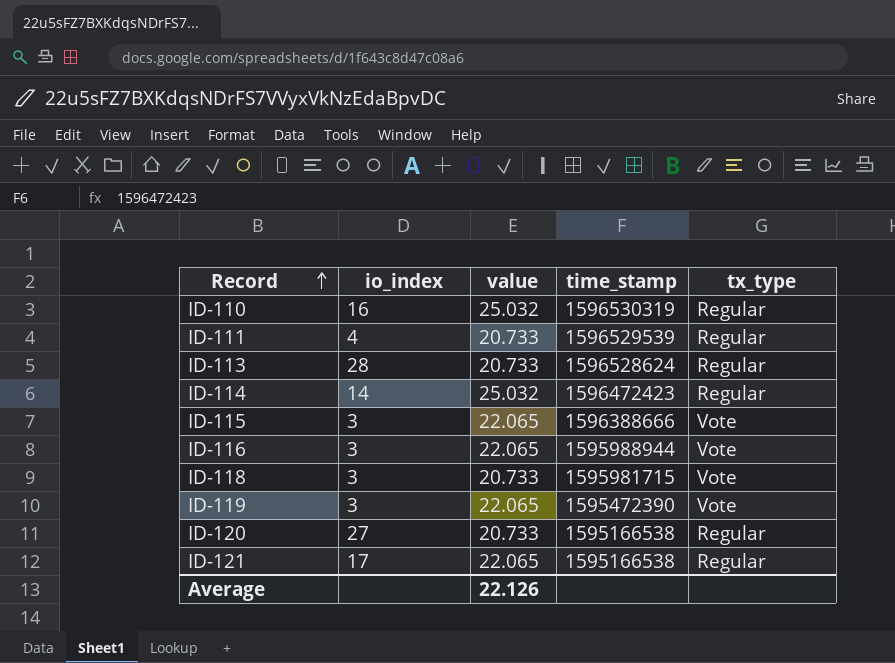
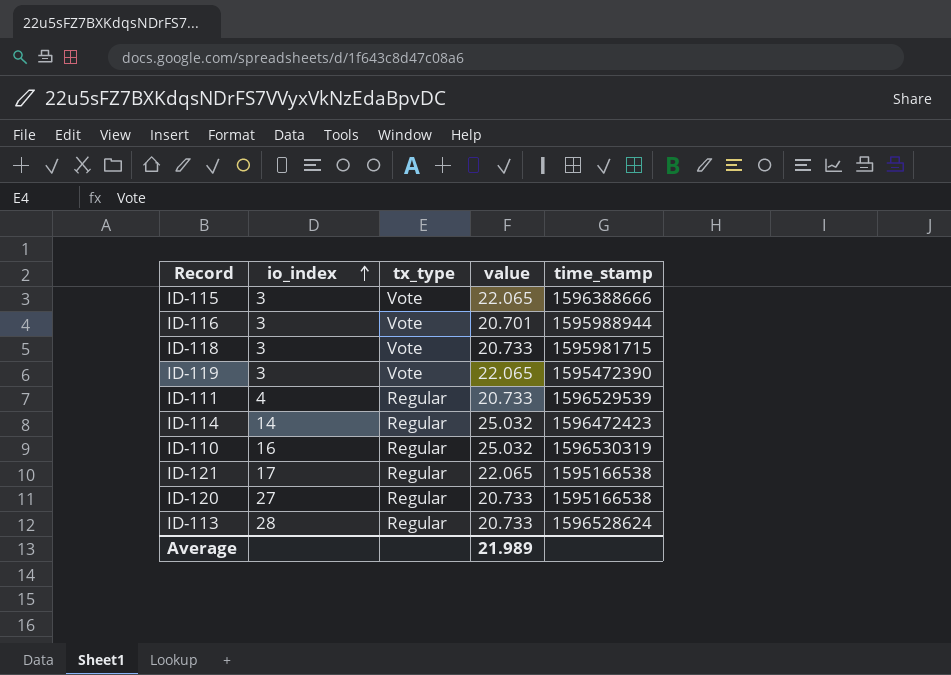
row order: Record ascending -> io_index ascending
column tx_type | position: 5 -> 3
ID-116 | value: 22.065 -> 20.701
Average | value: 22.126 -> 21.989

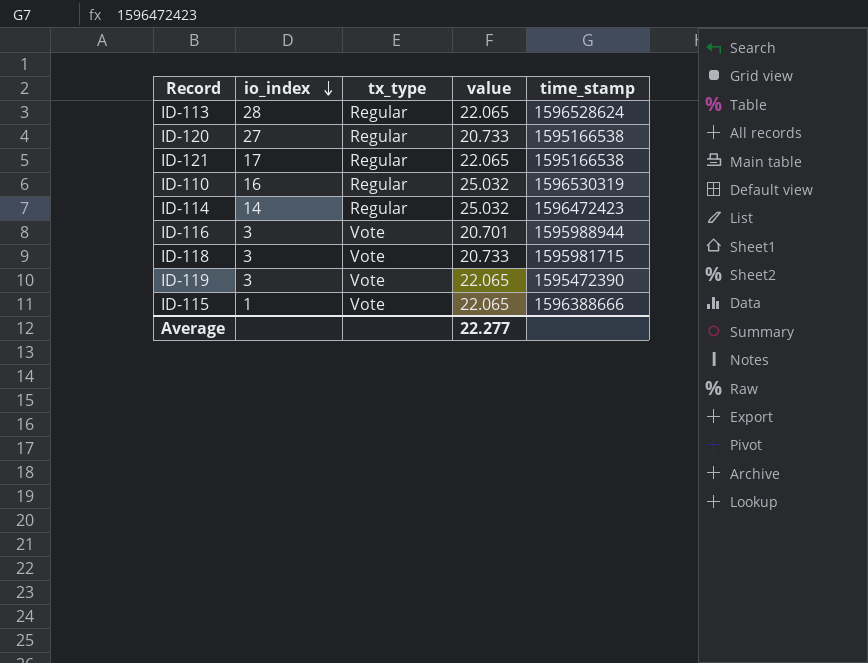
row order: io_index ascending -> io_index descending
row ID-111: 4 | Regular | 20.733 | 1596529539 -> none
ID-113 | value: 20.733 -> 22.065
ID-115 | io_index: 3 -> 1
Average | value: 21.989 -> 22.277

